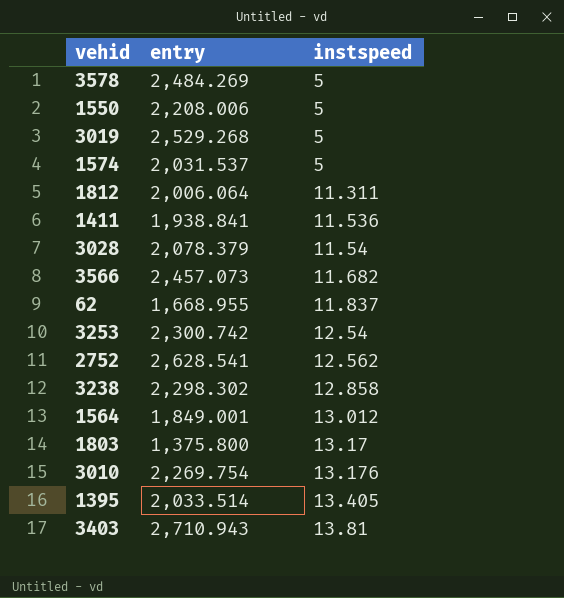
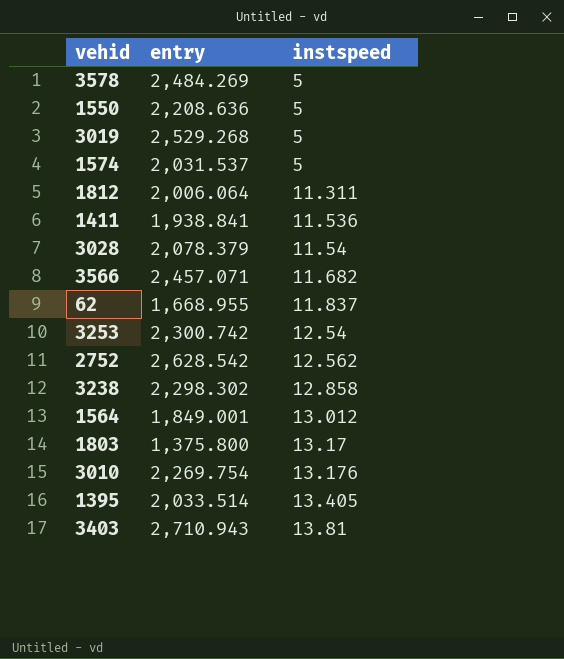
1550 | entry: 2,208.006 -> 2,208.636
3566 | entry: 2,457.073 -> 2,457.071
2752 | entry: 2,628.541 -> 2,628.542

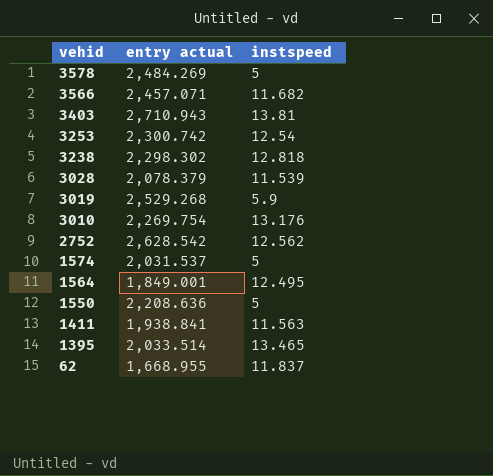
row order: instspeed ascending -> vehid descending
column name: entry -> entry actual
row 1812: 2,006.064 | 11.311 -> none
row 1803: 1,375.800 | 13.17 -> none
3238 | instspeed: 12.858 -> 12.818
3028 | instspeed: 11.54 -> 11.539
3019 | instspeed: 5 -> 5.9
1564 | instspeed: 13.012 -> 12.495
1411 | instspeed: 11.536 -> 11.563
1395 | instspeed: 13.405 -> 13.465

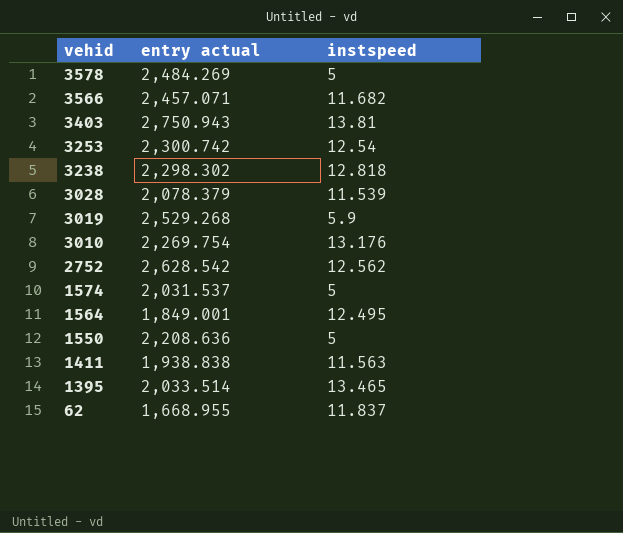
3403 | entry actual: 2,710.943 -> 2,750.943
1411 | entry actual: 1,938.841 -> 1,938.838

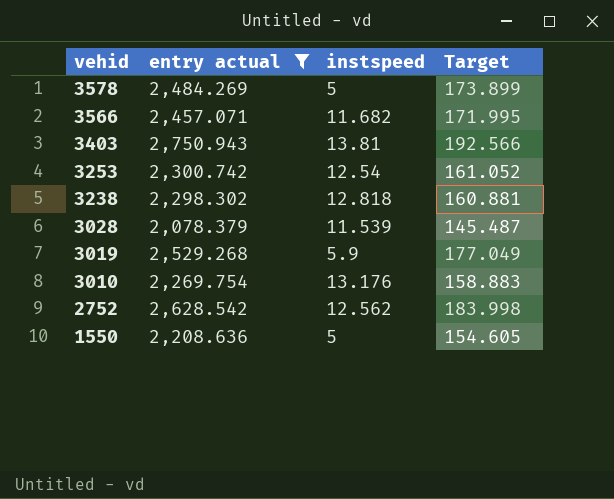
filter: none -> entry actual >= 2,078.379
column Target | formula: none -> [entry actual] * 0.07

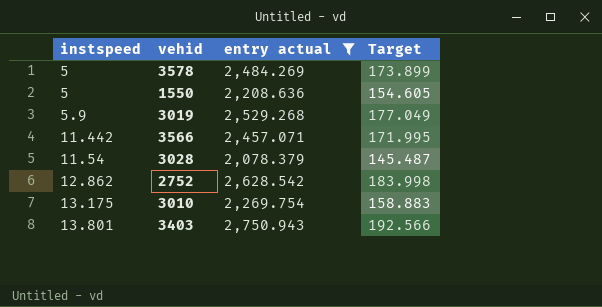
row order: vehid descending -> instspeed ascending
column instspeed | position: 3 -> 1
row 3253: 2,300.742 | 12.54 | 161.052 -> none
row 3238: 2,298.302 | 12.818 | 160.881 -> none
3566 | instspeed: 11.682 -> 11.442
3028 | instspeed: 11.539 -> 11.54
2752 | instspeed: 12.562 -> 12.862
3010 | instspeed: 13.176 -> 13.175
3403 | instspeed: 13.81 -> 13.801

